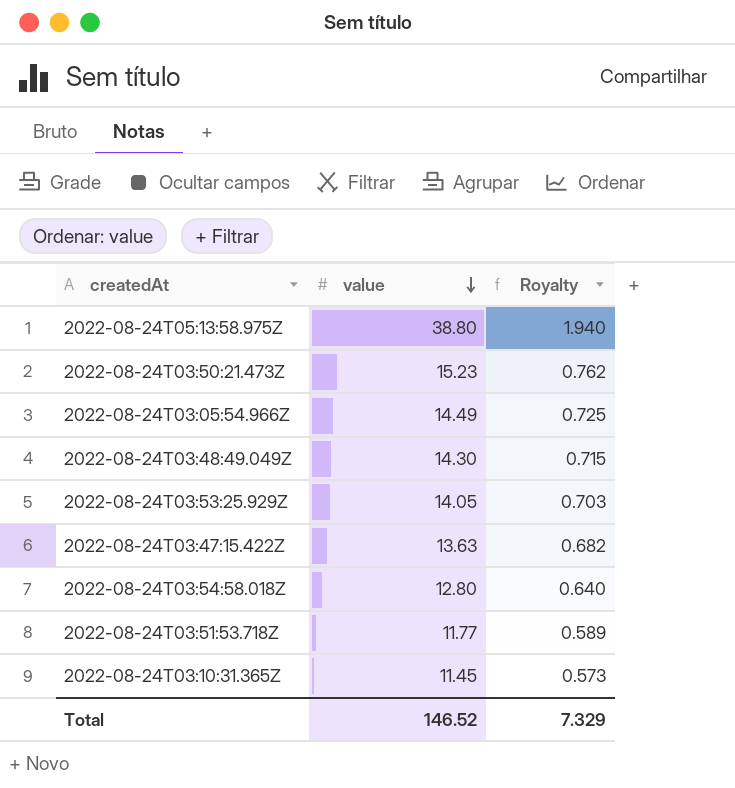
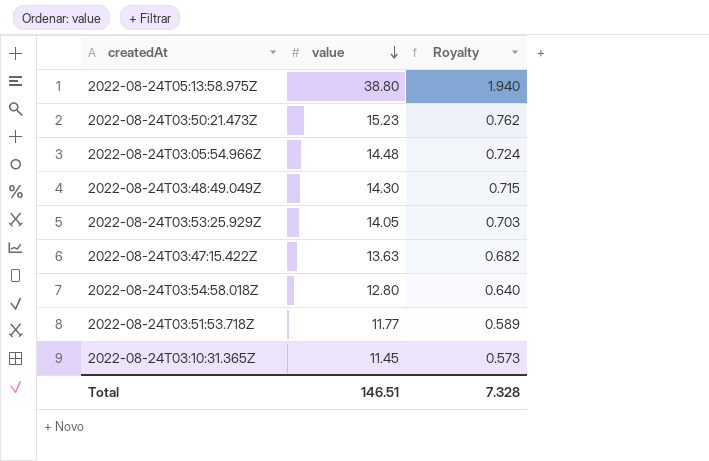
2022-08-24T03:05:54.966Z | value: 14.49 -> 14.48
2022-08-24T03:05:54.966Z | Royalty: 0.725 -> 0.724
Total | value: 146.52 -> 146.51
Total | Royalty: 7.329 -> 7.328

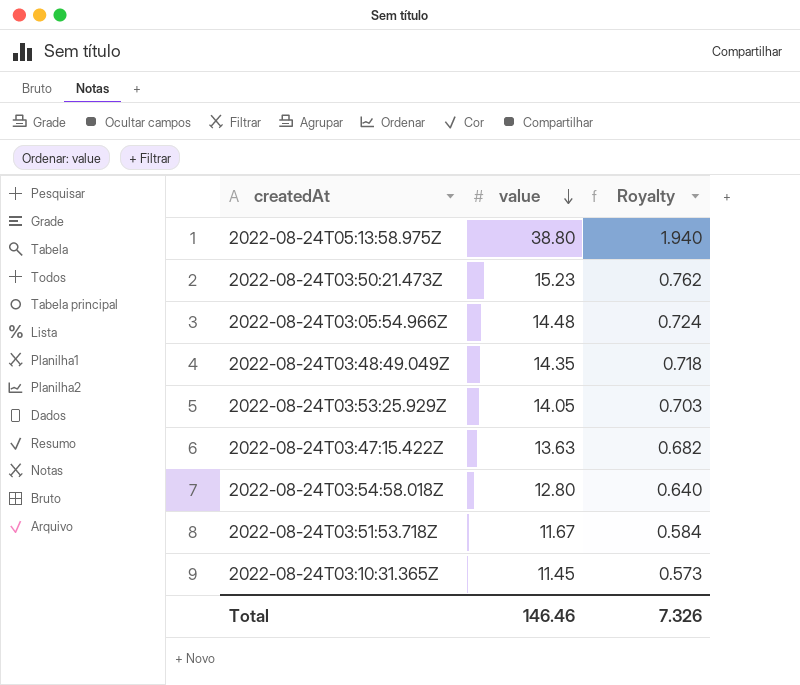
2022-08-24T03:48:49.049Z | value: 14.30 -> 14.35
2022-08-24T03:48:49.049Z | Royalty: 0.715 -> 0.718
2022-08-24T03:51:53.718Z | value: 11.77 -> 11.67
2022-08-24T03:51:53.718Z | Royalty: 0.589 -> 0.584
Total | value: 146.51 -> 146.46
Total | Royalty: 7.328 -> 7.326

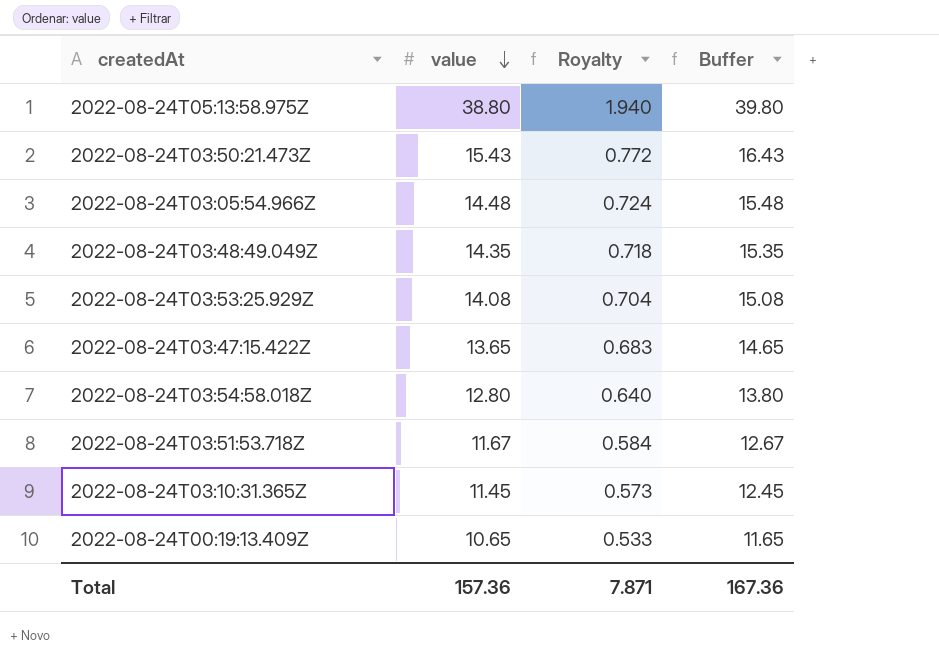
column Buffer | formula: none -> [value] + 1
2022-08-24T03:50:21.473Z | value: 15.23 -> 15.43
2022-08-24T03:50:21.473Z | Royalty: 0.762 -> 0.772
2022-08-24T03:53:25.929Z | value: 14.05 -> 14.08
2022-08-24T03:53:25.929Z | Royalty: 0.703 -> 0.704
2022-08-24T03:47:15.422Z | value: 13.63 -> 13.65
2022-08-24T03:47:15.422Z | Royalty: 0.682 -> 0.683
row 2022-08-24T00:19:13.409Z: none -> 10.65 | 0.533 | 11.65
Total | value: 146.46 -> 157.36
Total | Royalty: 7.326 -> 7.871

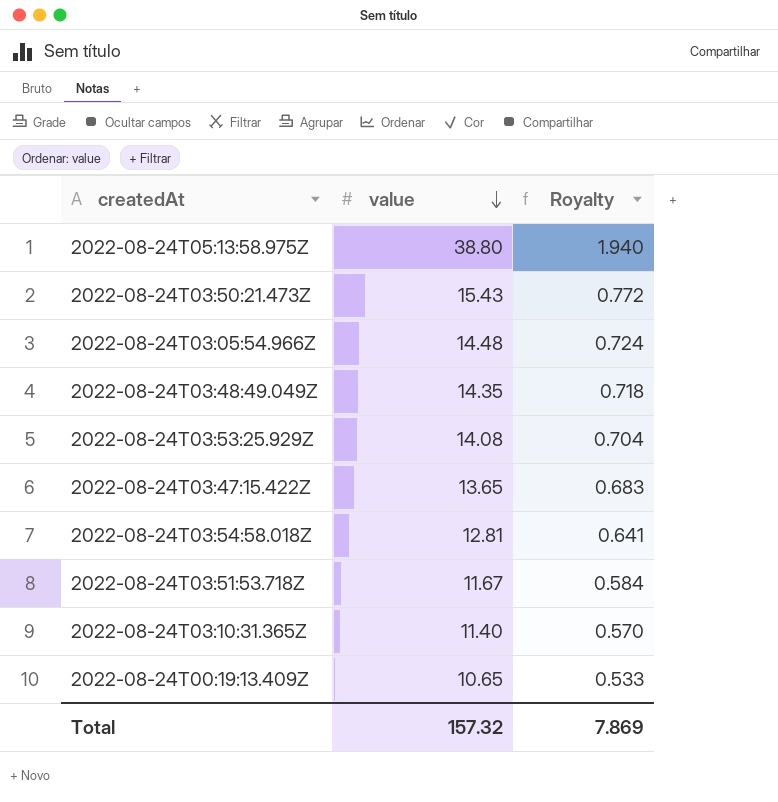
column Buffer | formula: [value] + 1 -> none
2022-08-24T03:54:58.018Z | value: 12.80 -> 12.81
2022-08-24T03:54:58.018Z | Royalty: 0.640 -> 0.641
2022-08-24T03:10:31.365Z | value: 11.45 -> 11.40
2022-08-24T03:10:31.365Z | Royalty: 0.573 -> 0.570
Total | value: 157.36 -> 157.32
Total | Royalty: 7.871 -> 7.869

